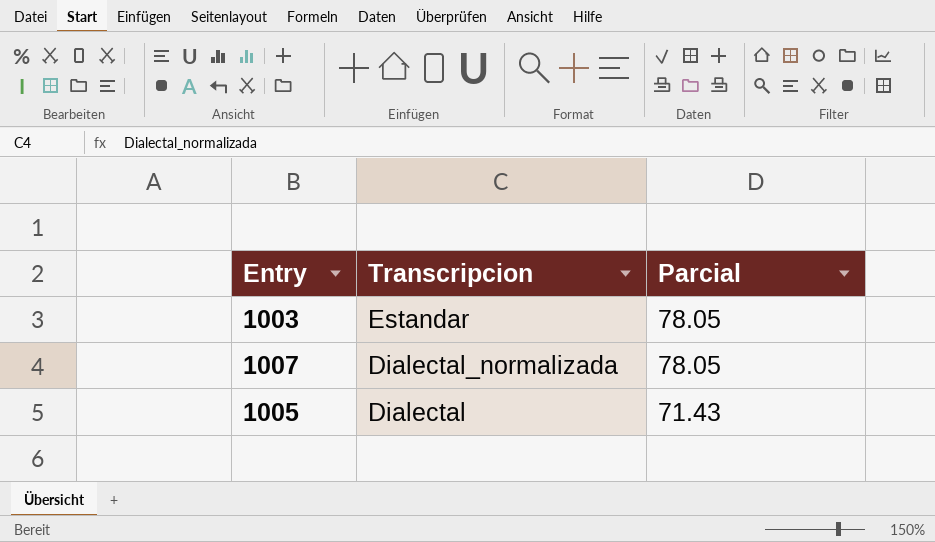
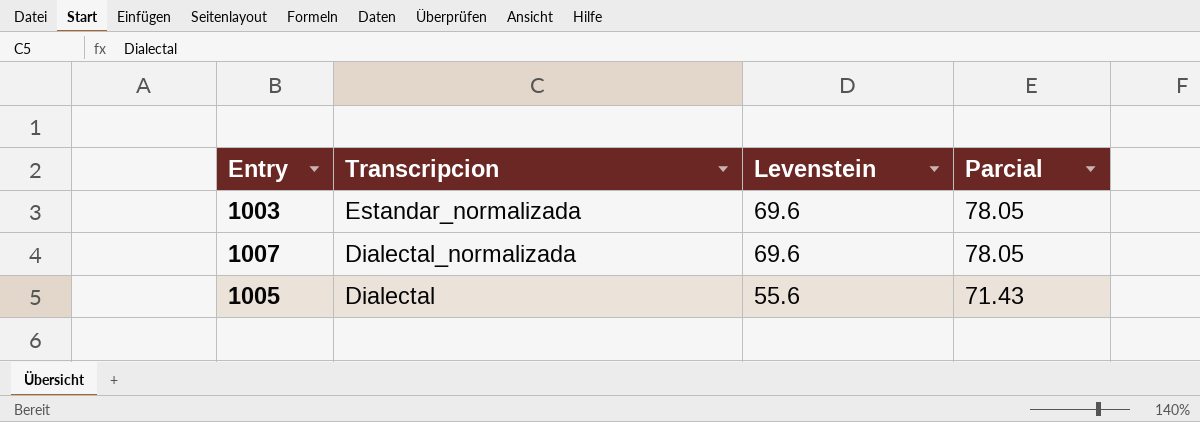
column Levenstein | position: none -> 3
1003 | Transcripcion: Estandar -> Estandar_normalizada

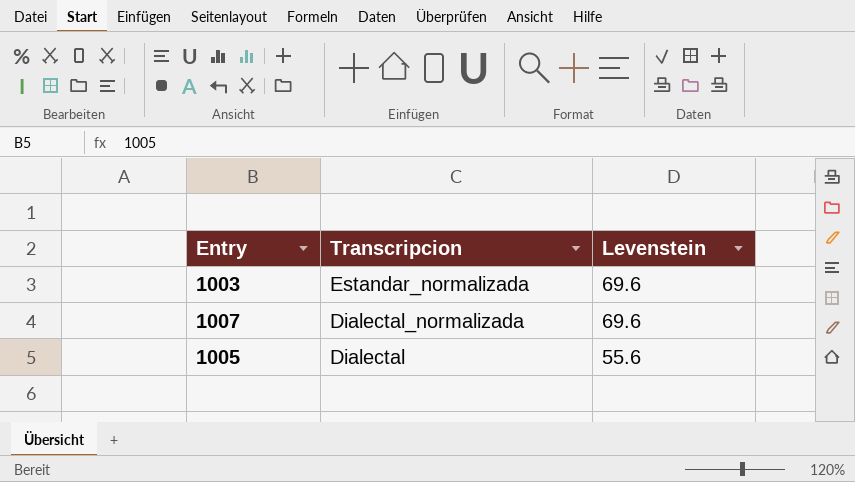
column Parcial | position: 4 -> none

